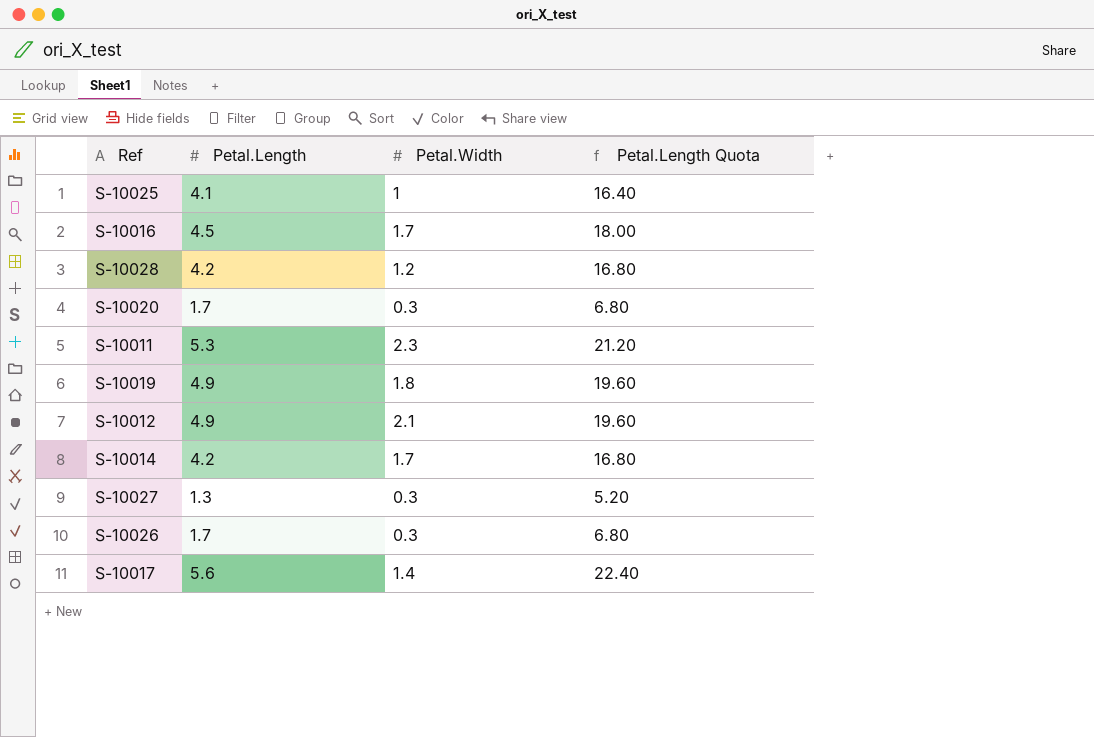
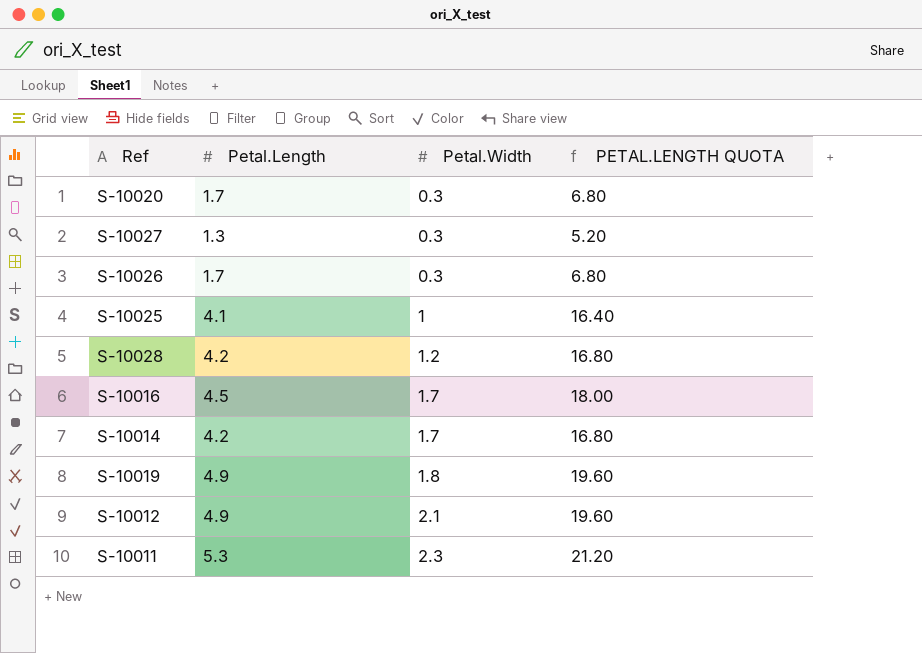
row order: none -> Petal.Width ascending
column name: Petal.Length Quota -> PETAL.LENGTH QUOTA
row S-10017: 5.6 | 1.4 | 22.40 -> none

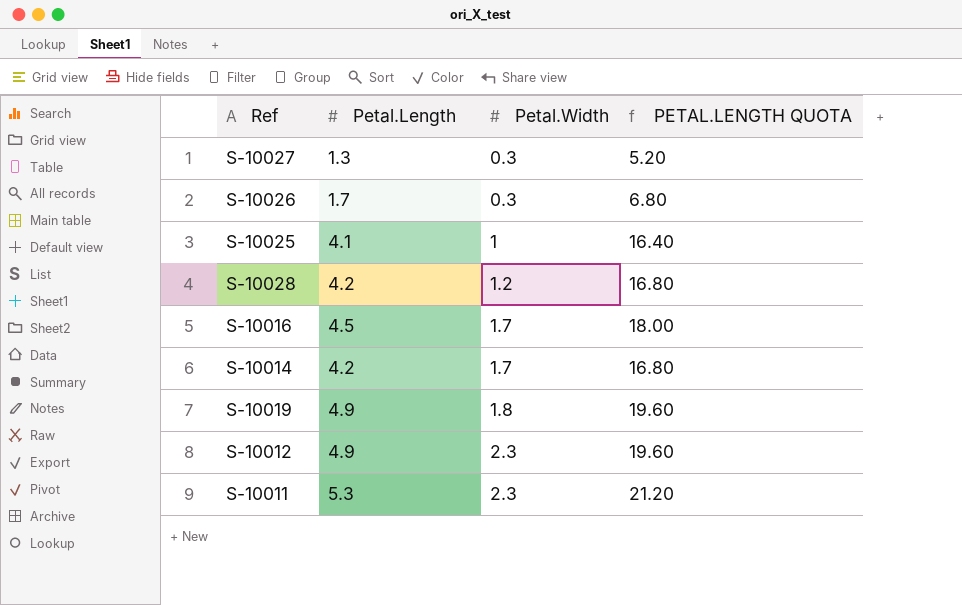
row S-10020: 1.7 | 0.3 | 6.80 -> none
S-10012 | Petal.Width: 2.1 -> 2.3

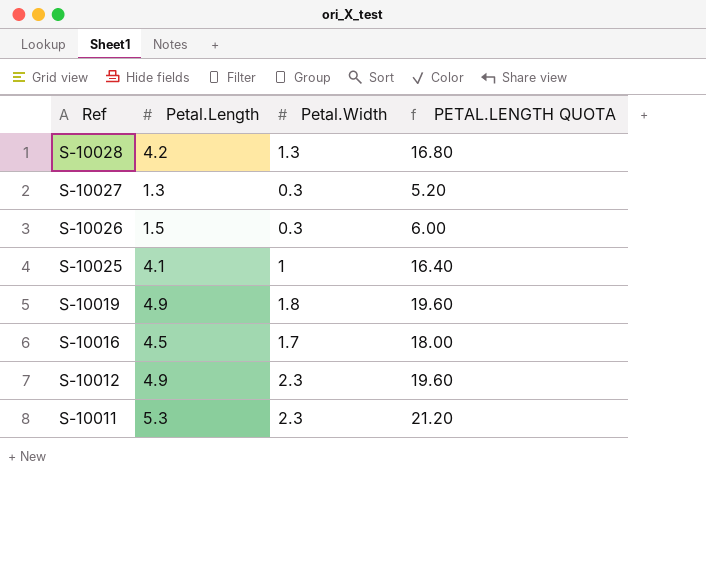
row order: Petal.Width ascending -> Ref descending
row S-10014: 4.2 | 1.7 | 16.80 -> none
S-10028 | Petal.Width: 1.2 -> 1.3
S-10026 | Petal.Length: 1.7 -> 1.5
S-10026 | PETAL.LENGTH QUOTA: 6.80 -> 6.00

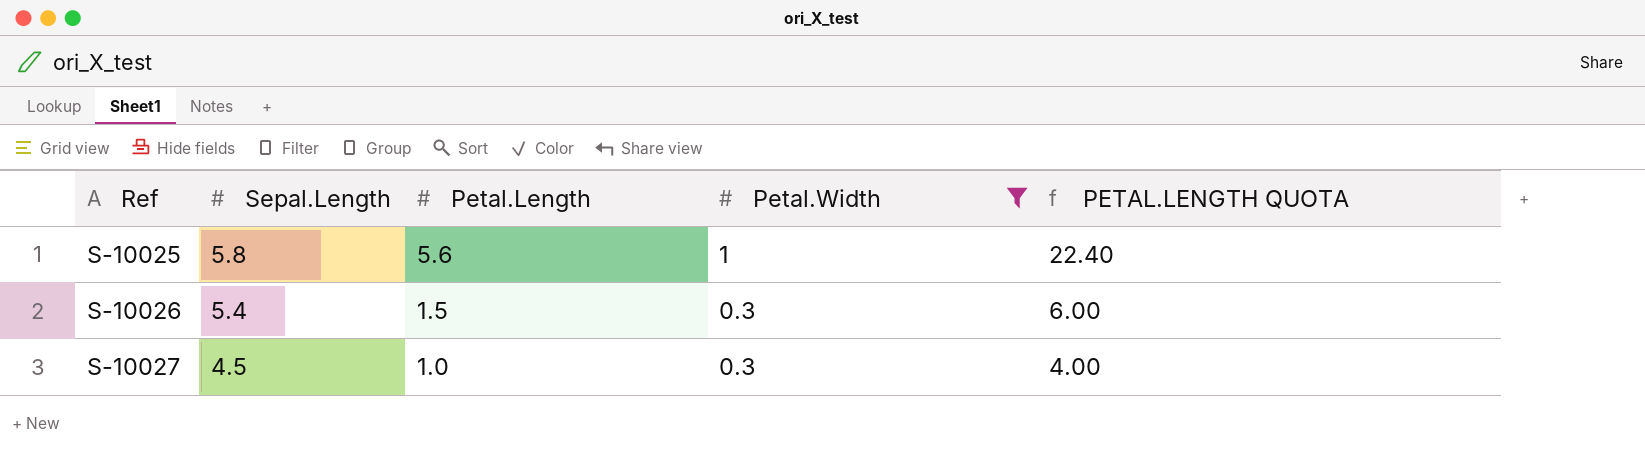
filter: none -> Petal.Width <= 1
row order: Ref descending -> Ref ascending
column Sepal.Length | position: none -> 2
S-10025 | Petal.Length: 4.1 -> 5.6
S-10025 | PETAL.LENGTH QUOTA: 16.40 -> 22.40
S-10027 | Petal.Length: 1.3 -> 1.0
S-10027 | PETAL.LENGTH QUOTA: 5.20 -> 4.00

